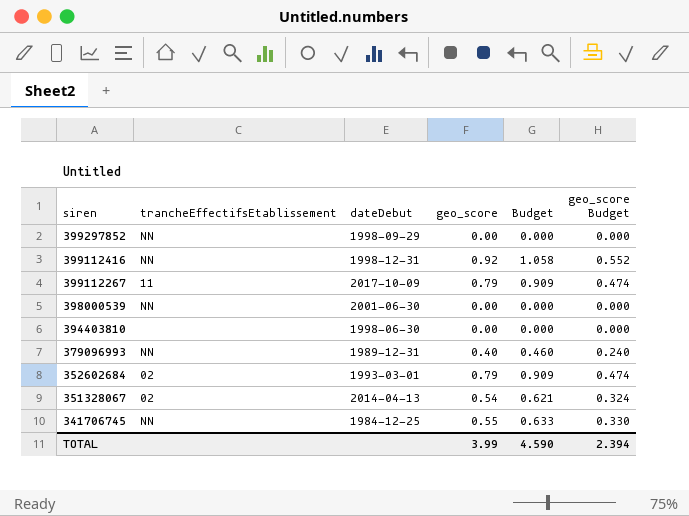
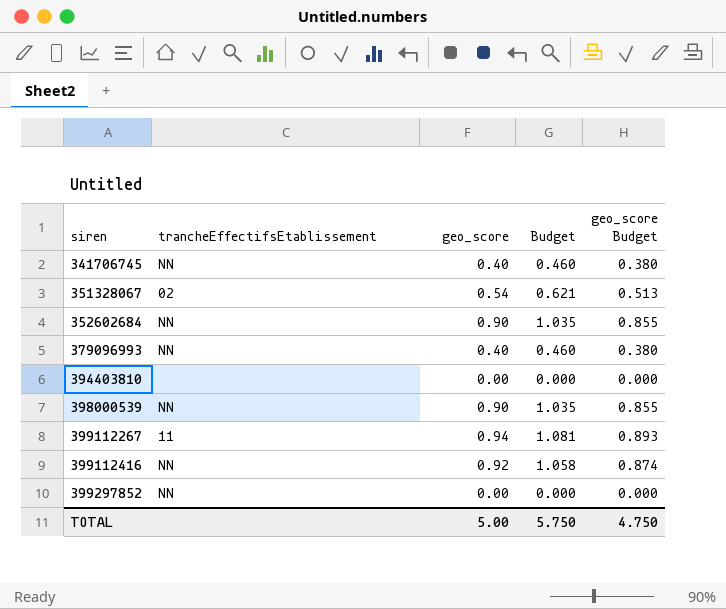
row order: siren descending -> siren ascending
column dateDebut | position: 3 -> none
column geo_score Budget | formula: [geo_score] * 0.6 -> [geo_score] * 0.95
341706745 | geo_score: 0.55 -> 0.40
341706745 | Budget: 0.633 -> 0.460
352602684 | trancheEffectifsEtablissement: 02 -> NN
352602684 | geo_score: 0.79 -> 0.90
352602684 | Budget: 0.909 -> 1.035
398000539 | geo_score: 0.00 -> 0.90
398000539 | Budget: 0.000 -> 1.035
399112267 | geo_score: 0.79 -> 0.94
399112267 | Budget: 0.909 -> 1.081
TOTAL | geo_score: 3.99 -> 5.00
TOTAL | Budget: 4.590 -> 5.750
TOTAL | geo_score Budget: 2.394 -> 4.750

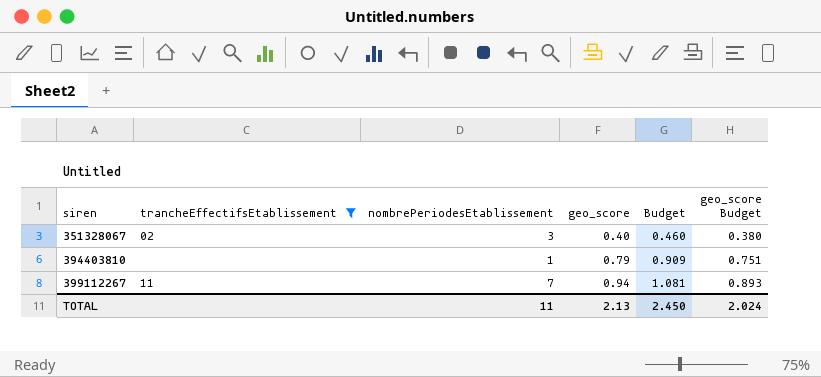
filter: none -> trancheEffectifsEtablissement != NN
column nombrePeriodesEtablissement | position: none -> 3
351328067 | geo_score: 0.54 -> 0.40
351328067 | Budget: 0.621 -> 0.460
351328067 | geo_score Budget: 0.513 -> 0.380
394403810 | geo_score: 0.00 -> 0.79
394403810 | Budget: 0.000 -> 0.909
394403810 | geo_score Budget: 0.000 -> 0.751
TOTAL | geo_score: 5.00 -> 2.13
TOTAL | Budget: 5.750 -> 2.450
TOTAL | geo_score Budget: 4.750 -> 2.024

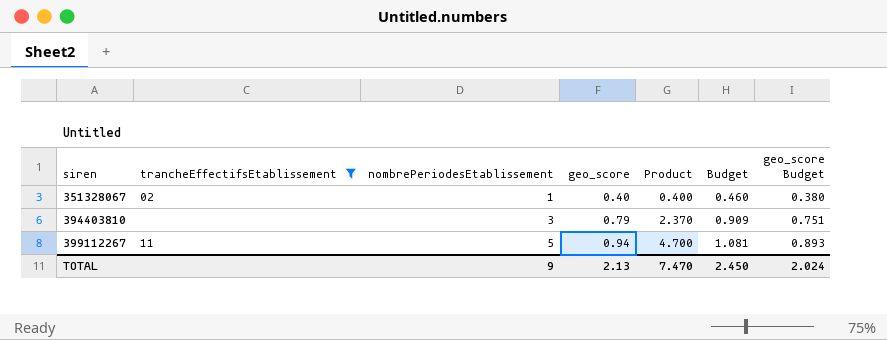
column Product | formula: none -> [nombrePeriodesEtablissement] * [geo_score]
351328067 | nombrePeriodesEtablissement: 3 -> 1
394403810 | nombrePeriodesEtablissement: 1 -> 3
399112267 | nombrePeriodesEtablissement: 7 -> 5
TOTAL | nombrePeriodesEtablissement: 11 -> 9

